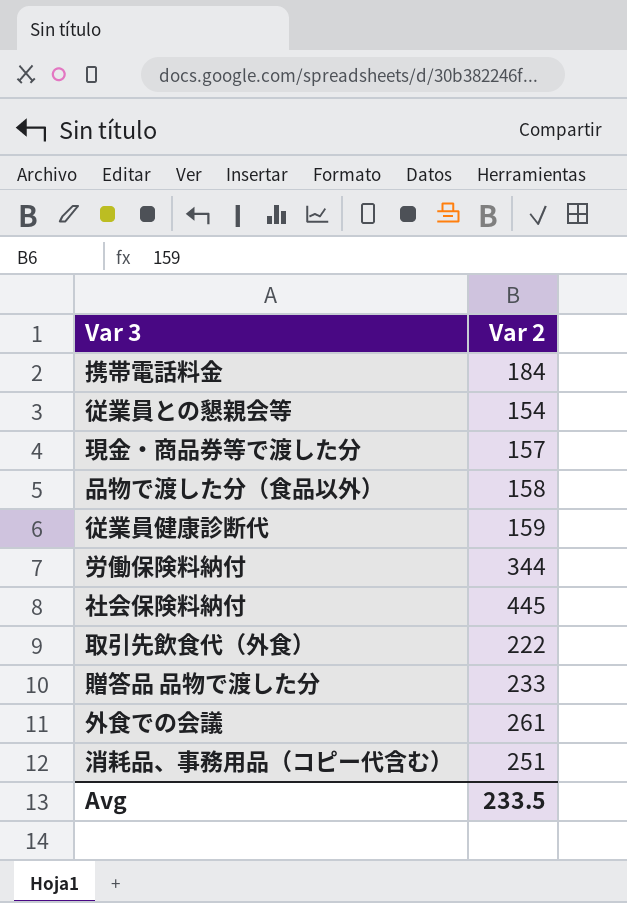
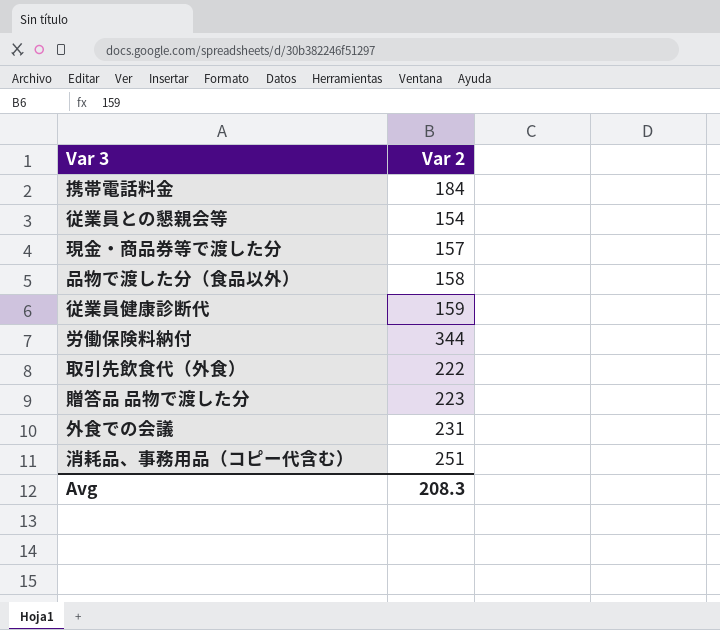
row 社会保険料納付: 445 -> none
贈答品 品物で渡した分 | Var 2: 233 -> 223
外食での会議 | Var 2: 261 -> 231
Avg | Var 2: 233.5 -> 208.3

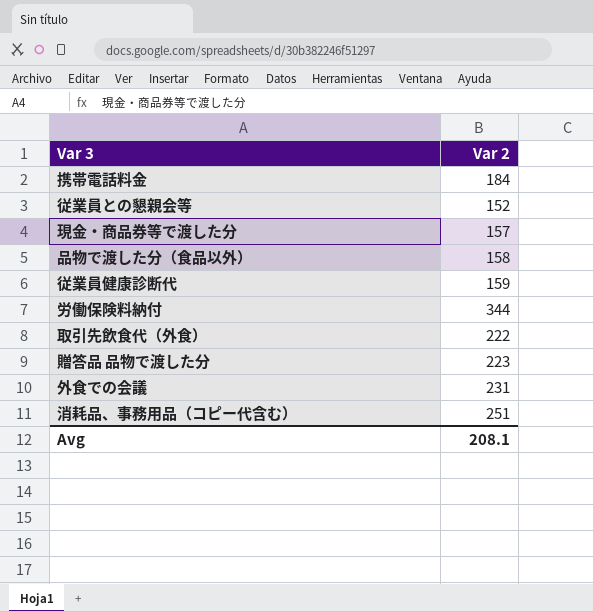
従業員との懇親会等 | Var 2: 154 -> 152
Avg | Var 2: 208.3 -> 208.1

